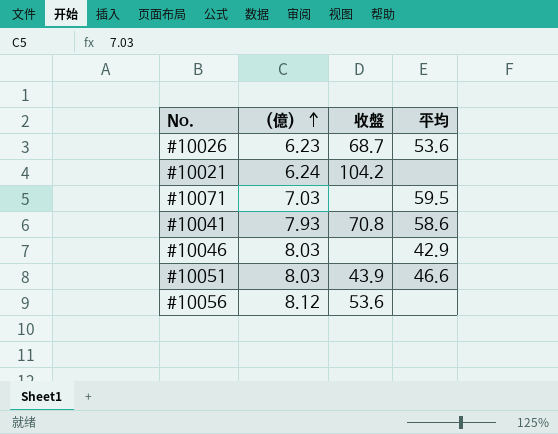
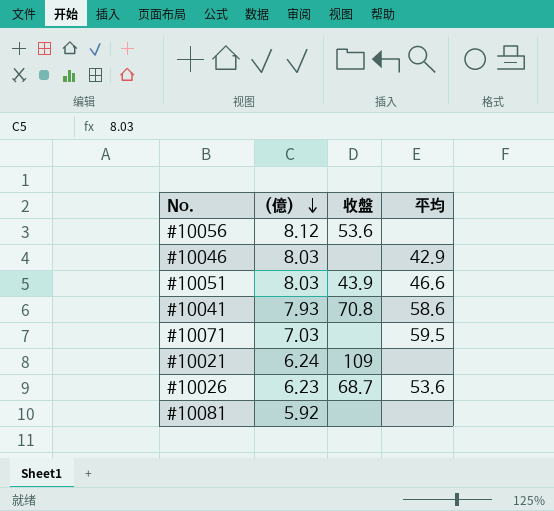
row order: (億) ascending -> (億) descending
#10021 | 收盤: 104.2 -> 109
row #10081: none -> 5.92 | none | none

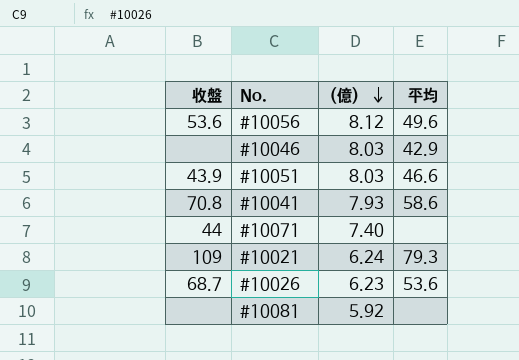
column 收盤 | position: 3 -> 1
#10056 | 平均: none -> 49.6
#10071 | 收盤: none -> 44
#10071 | (億): 7.03 -> 7.40
#10071 | 平均: 59.5 -> none
#10021 | 平均: none -> 79.3

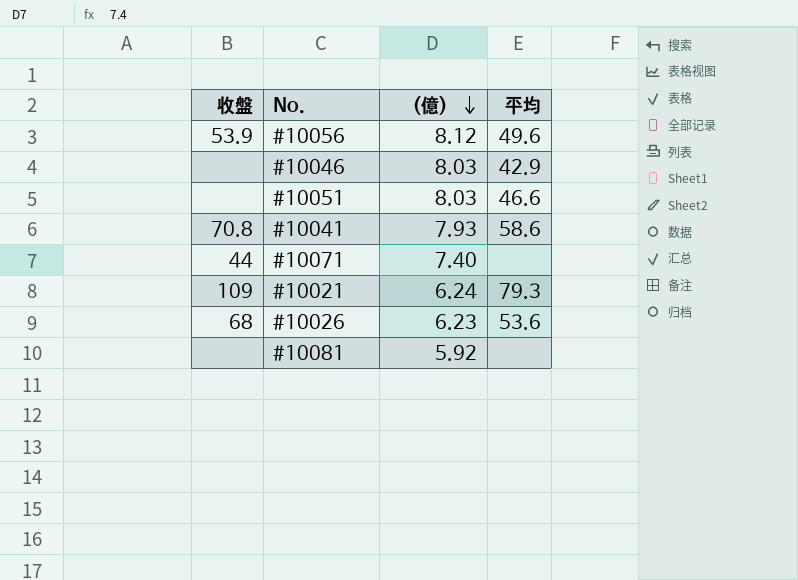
#10056 | 收盤: 53.6 -> 53.9
#10051 | 收盤: 43.9 -> none
#10026 | 收盤: 68.7 -> 68

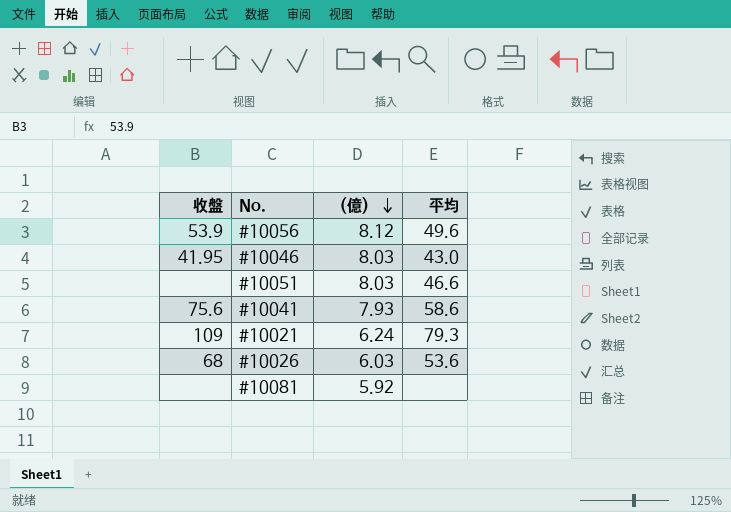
row #10071: 44 | 7.40 | none -> none
#10046 | 收盤: none -> 41.95
#10046 | 平均: 42.9 -> 43.0
#10041 | 收盤: 70.8 -> 75.6
#10026 | (億): 6.23 -> 6.03

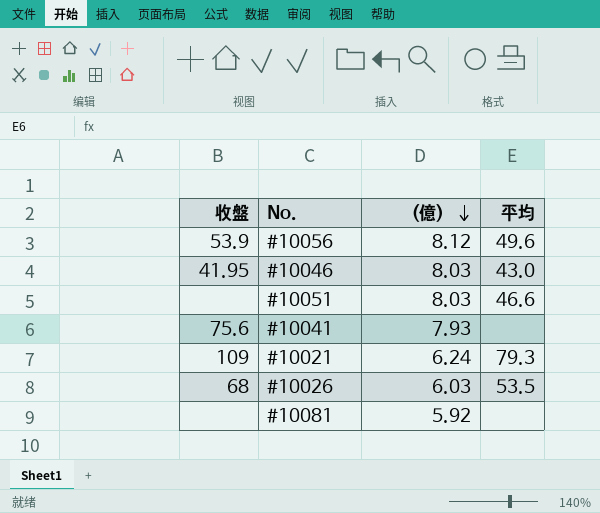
#10041 | 平均: 58.6 -> none
#10026 | 平均: 53.6 -> 53.5

